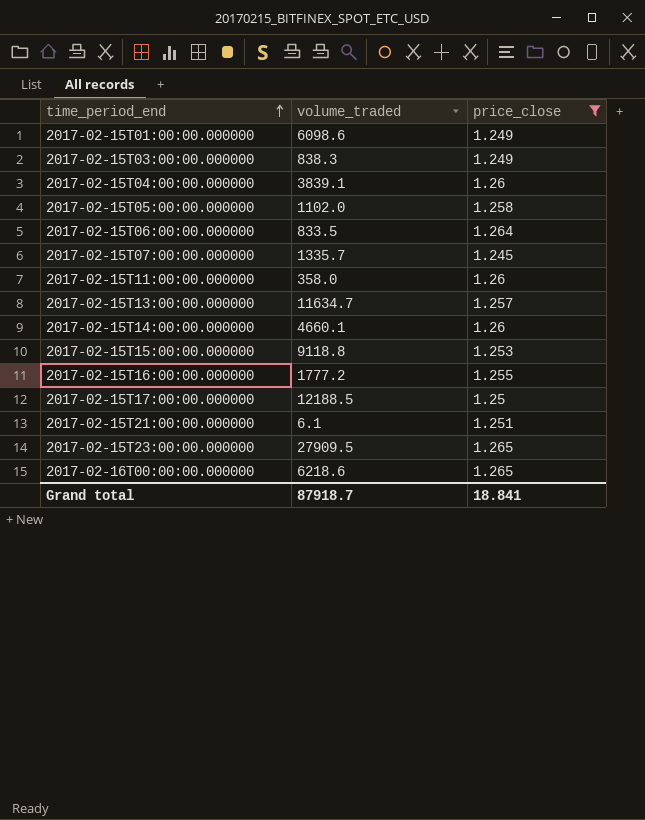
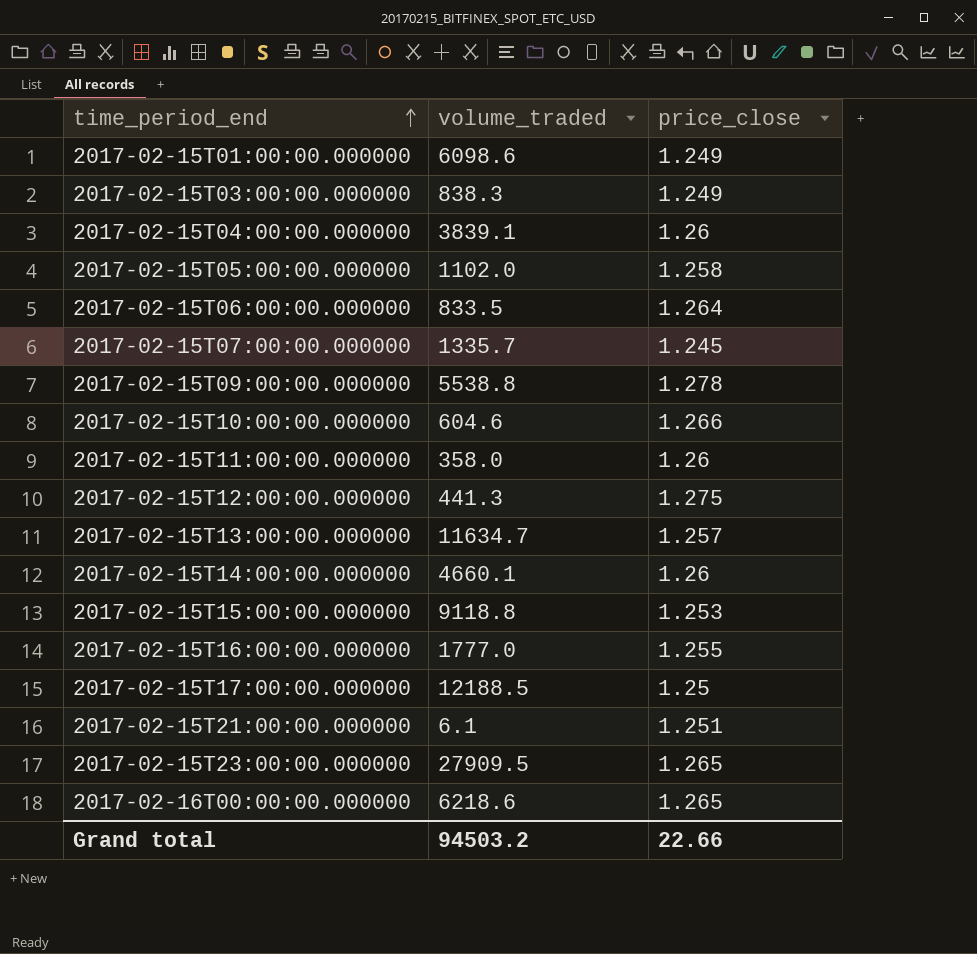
filter: price_close <= 1.265 -> none
2017-02-15T16:00:00.000000 | volume_traded: 1777.2 -> 1777.0
Grand total | volume_traded: 87918.7 -> 94503.2
Grand total | price_close: 18.841 -> 22.66

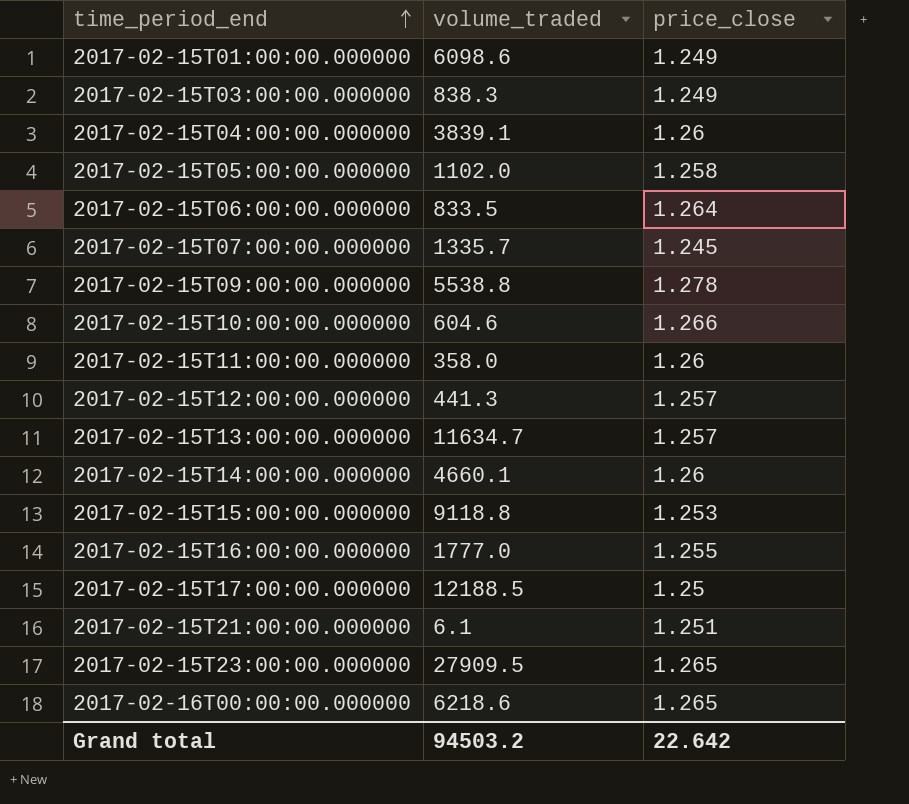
2017-02-15T12:00:00.000000 | price_close: 1.275 -> 1.257
Grand total | price_close: 22.66 -> 22.642

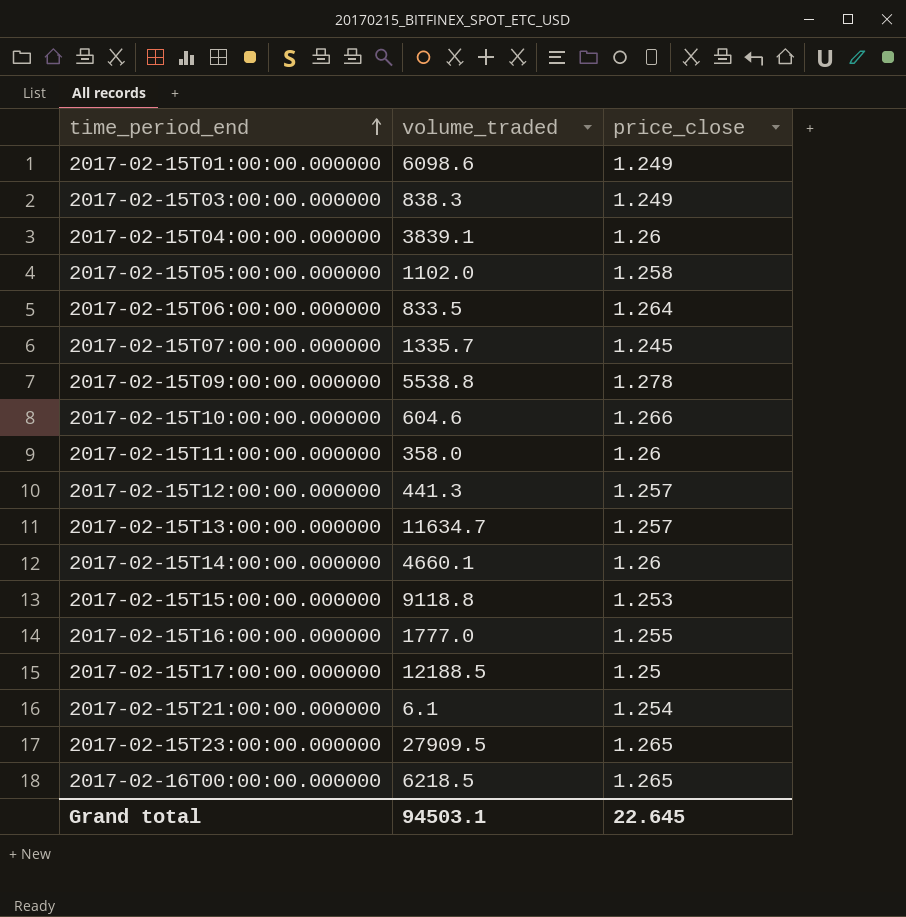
2017-02-15T21:00:00.000000 | price_close: 1.251 -> 1.254
2017-02-16T00:00:00.000000 | volume_traded: 6218.6 -> 6218.5
Grand total | volume_traded: 94503.2 -> 94503.1
Grand total | price_close: 22.642 -> 22.645

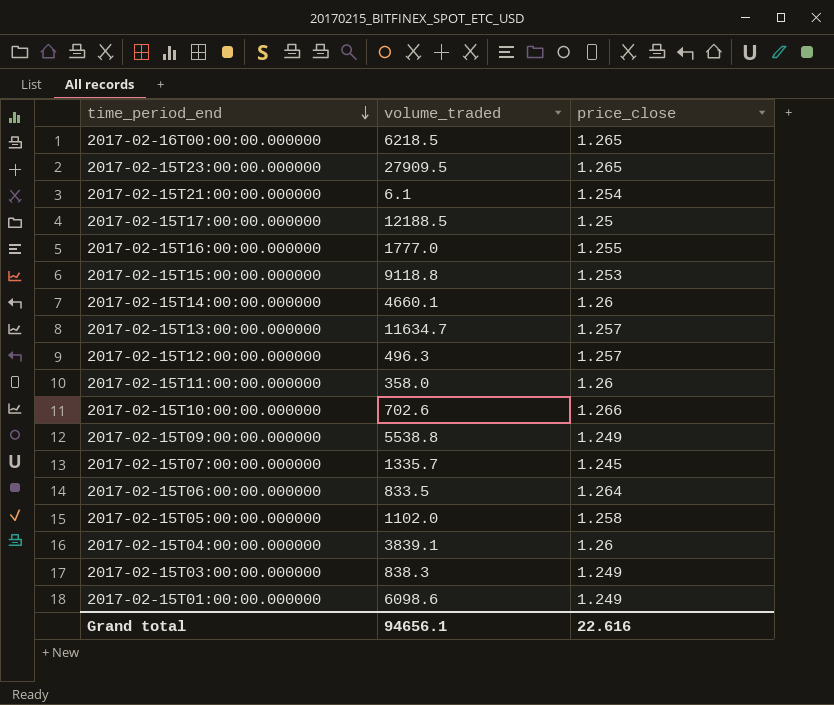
row order: time_period_end ascending -> time_period_end descending
2017-02-15T12:00:00.000000 | volume_traded: 441.3 -> 496.3
2017-02-15T10:00:00.000000 | volume_traded: 604.6 -> 702.6
2017-02-15T09:00:00.000000 | price_close: 1.278 -> 1.249
Grand total | volume_traded: 94503.1 -> 94656.1
Grand total | price_close: 22.645 -> 22.616

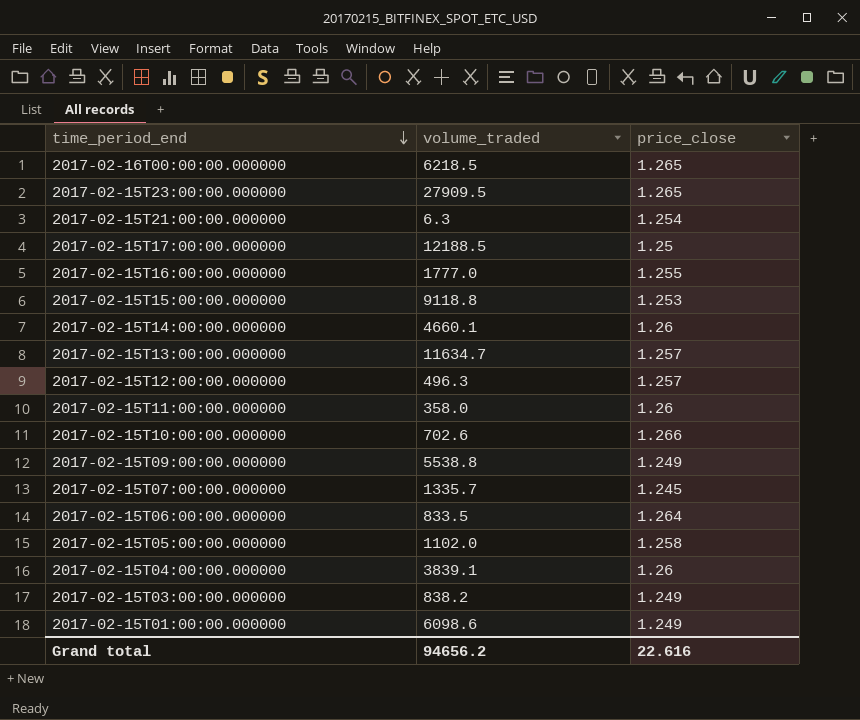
2017-02-15T21:00:00.000000 | volume_traded: 6.1 -> 6.3
2017-02-15T03:00:00.000000 | volume_traded: 838.3 -> 838.2
Grand total | volume_traded: 94656.1 -> 94656.2

